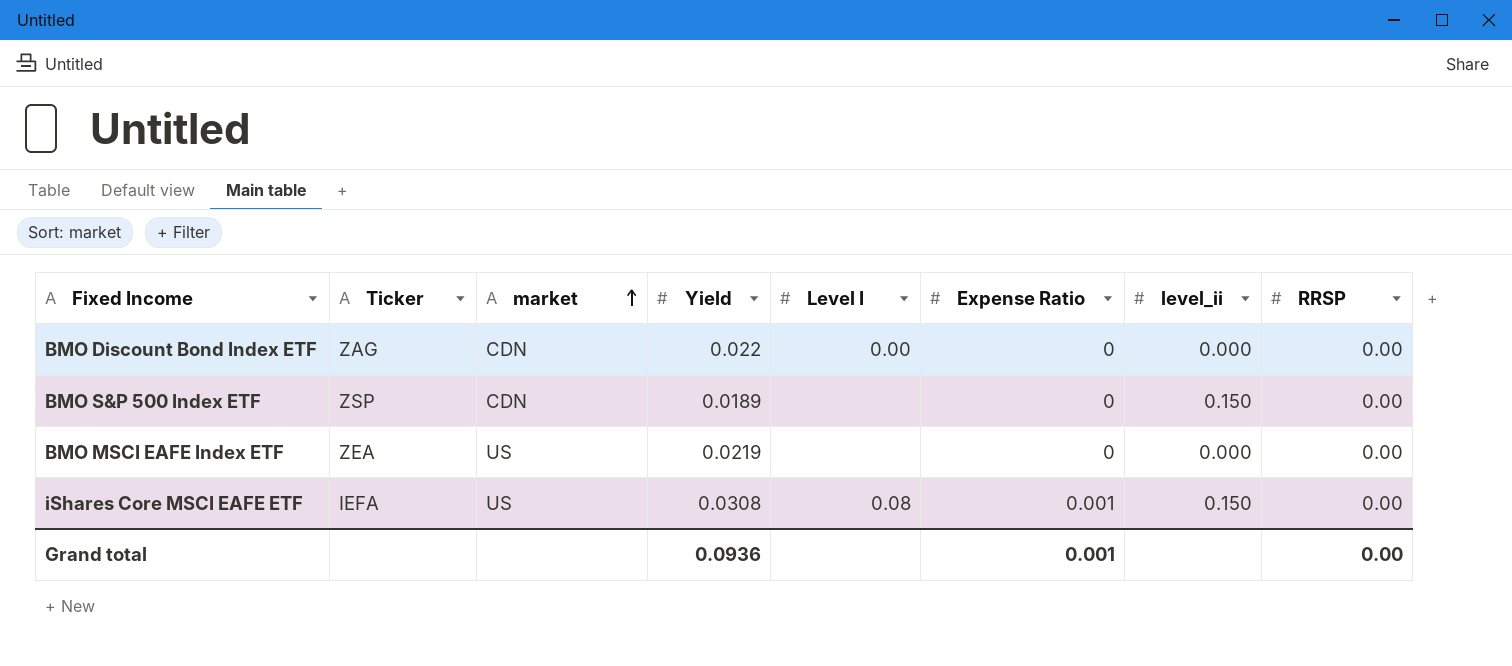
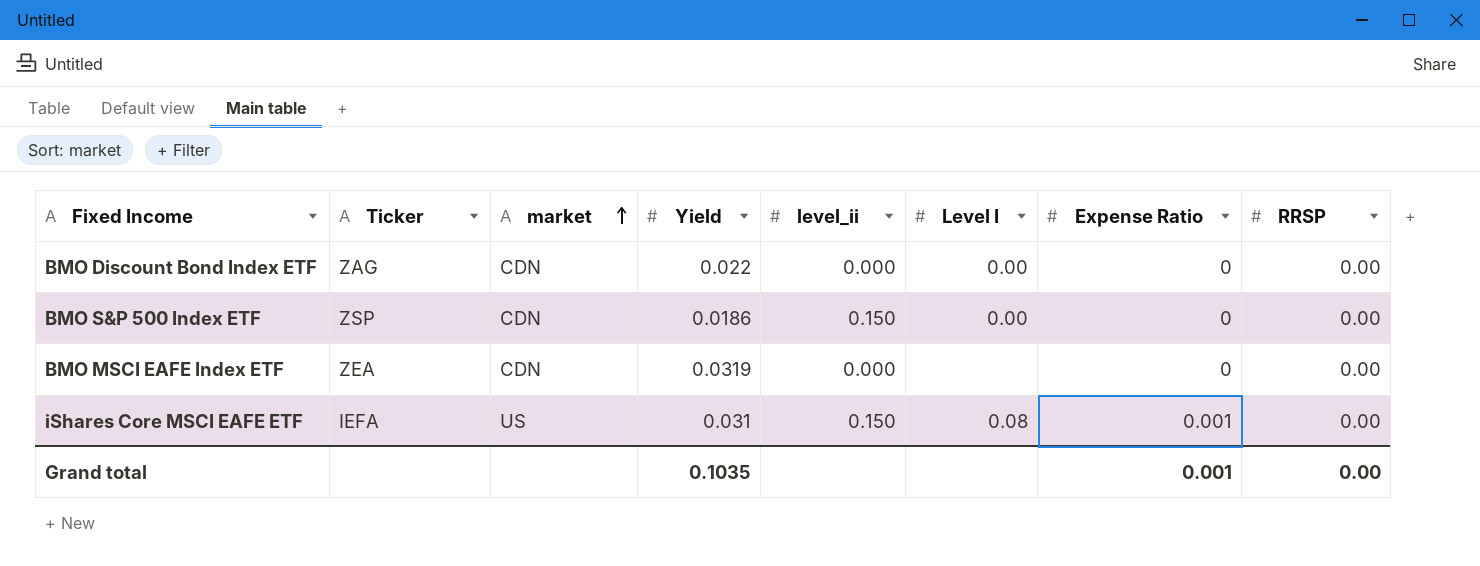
column level_ii | position: 7 -> 5
BMO S&P 500 Index ETF | Yield: 0.0189 -> 0.0186
BMO S&P 500 Index ETF | Level I: none -> 0.00
BMO MSCI EAFE Index ETF | market: US -> CDN
BMO MSCI EAFE Index ETF | Yield: 0.0219 -> 0.0319
iShares Core MSCI EAFE ETF | Yield: 0.0308 -> 0.031
Grand total | Yield: 0.0936 -> 0.1035

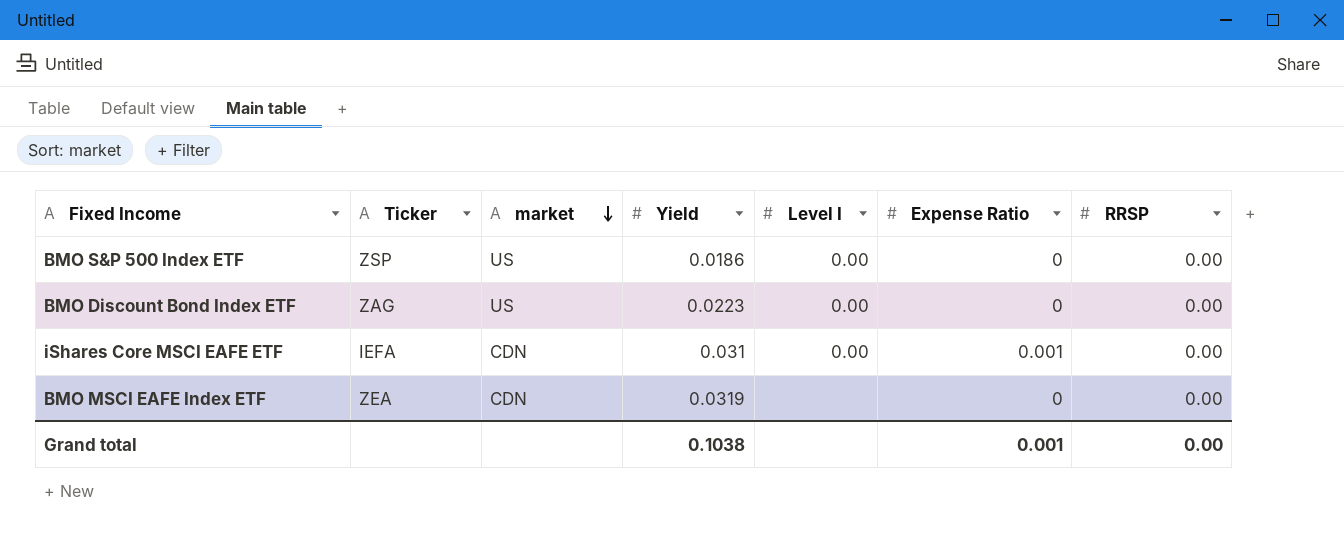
row order: market ascending -> market descending
column level_ii | position: 5 -> none
BMO S&P 500 Index ETF | market: CDN -> US
BMO Discount Bond Index ETF | market: CDN -> US
BMO Discount Bond Index ETF | Yield: 0.022 -> 0.0223
iShares Core MSCI EAFE ETF | market: US -> CDN
iShares Core MSCI EAFE ETF | Level I: 0.08 -> 0.00
Grand total | Yield: 0.1035 -> 0.1038

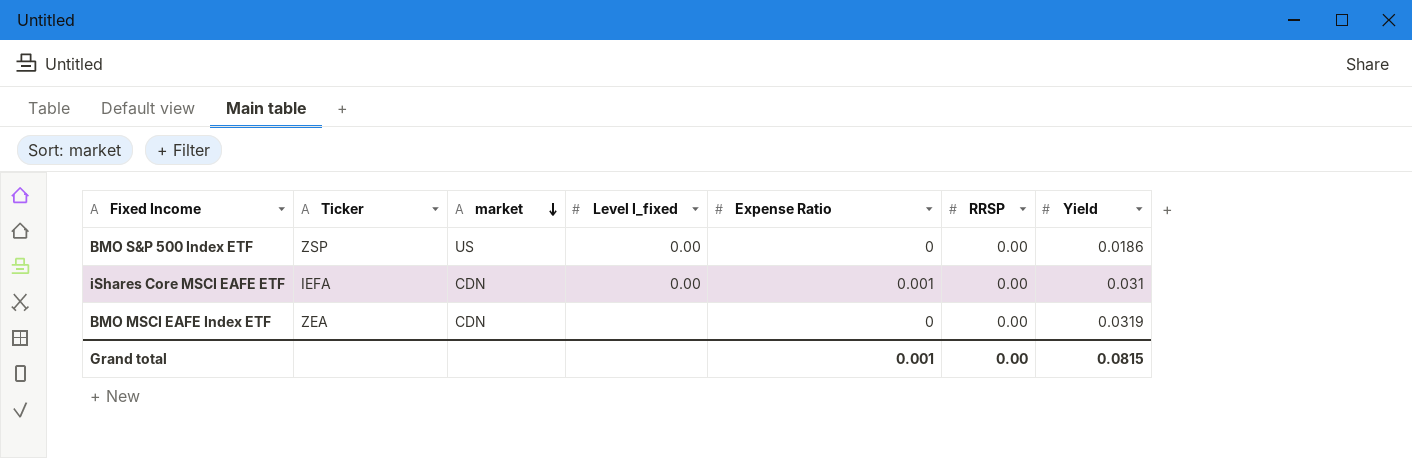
column name: Level I -> Level I_fixed
column Yield | position: 4 -> 7
row BMO Discount Bond Index ETF: ZAG | US | 0.0223 | 0.00 | 0 | 0.00 -> none
Grand total | Yield: 0.1038 -> 0.0815

